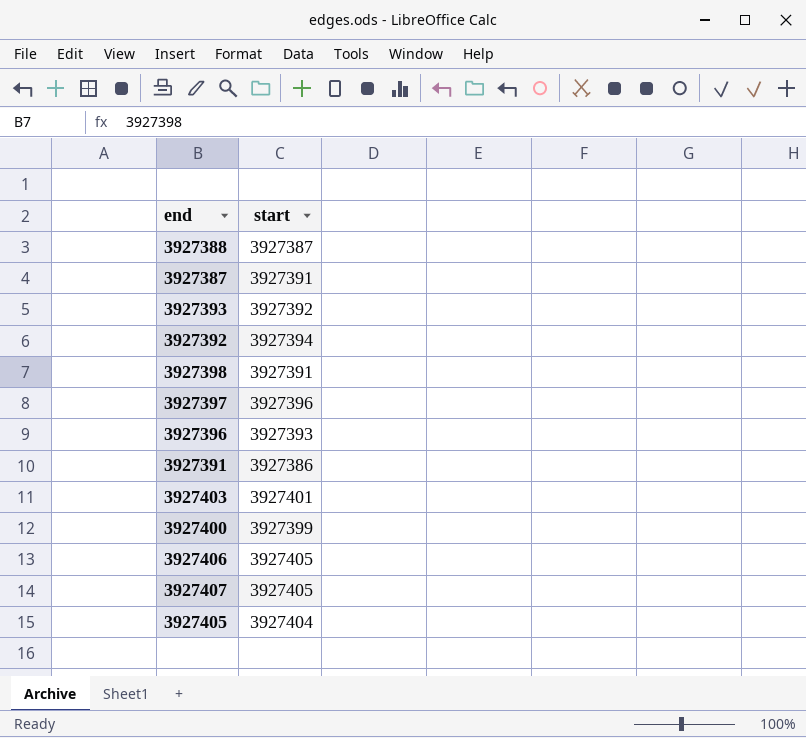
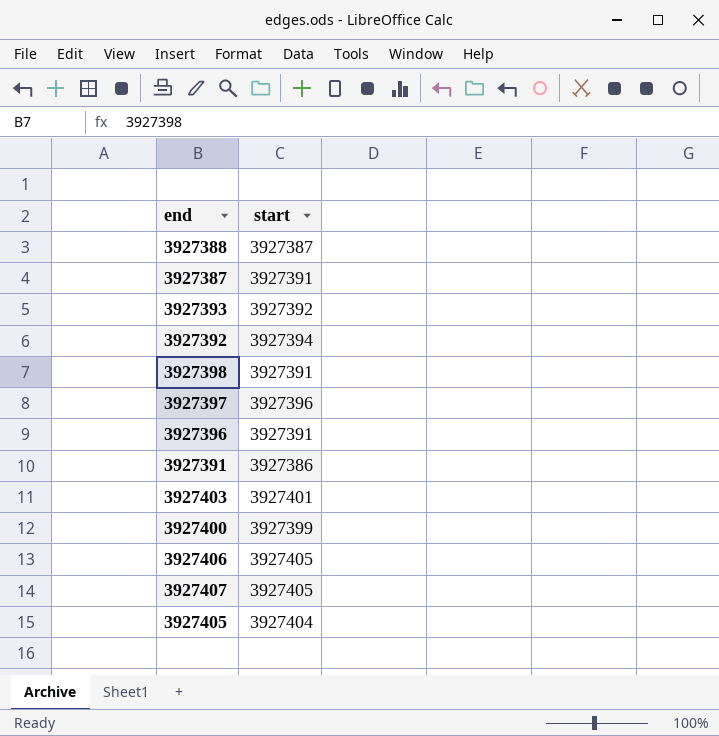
3927396 | start: 3927393 -> 3927391

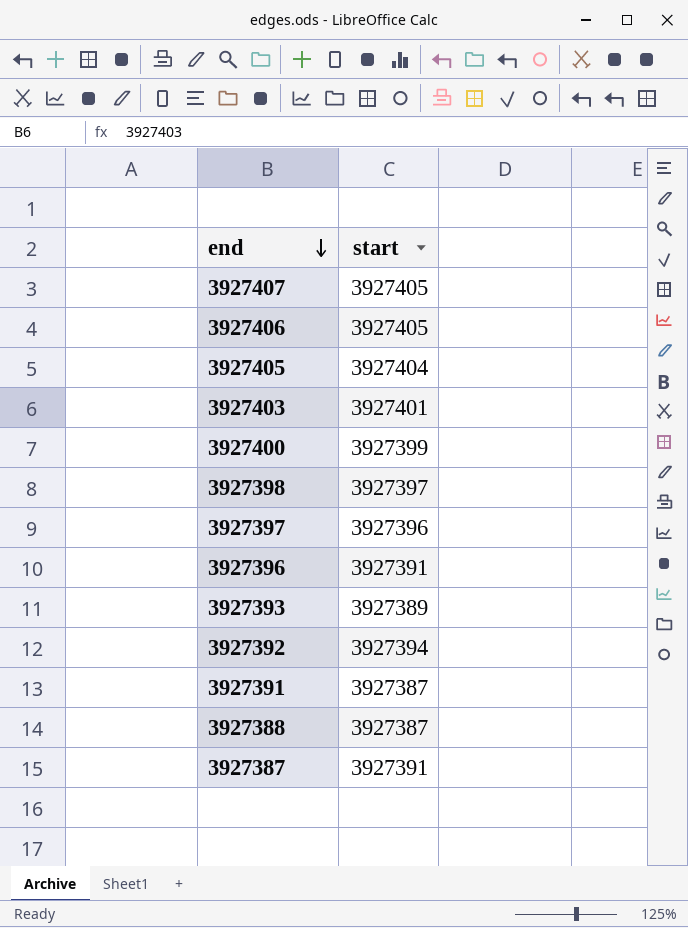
row order: none -> end descending
3927398 | start: 3927391 -> 3927397
3927393 | start: 3927392 -> 3927389
3927391 | start: 3927386 -> 3927387

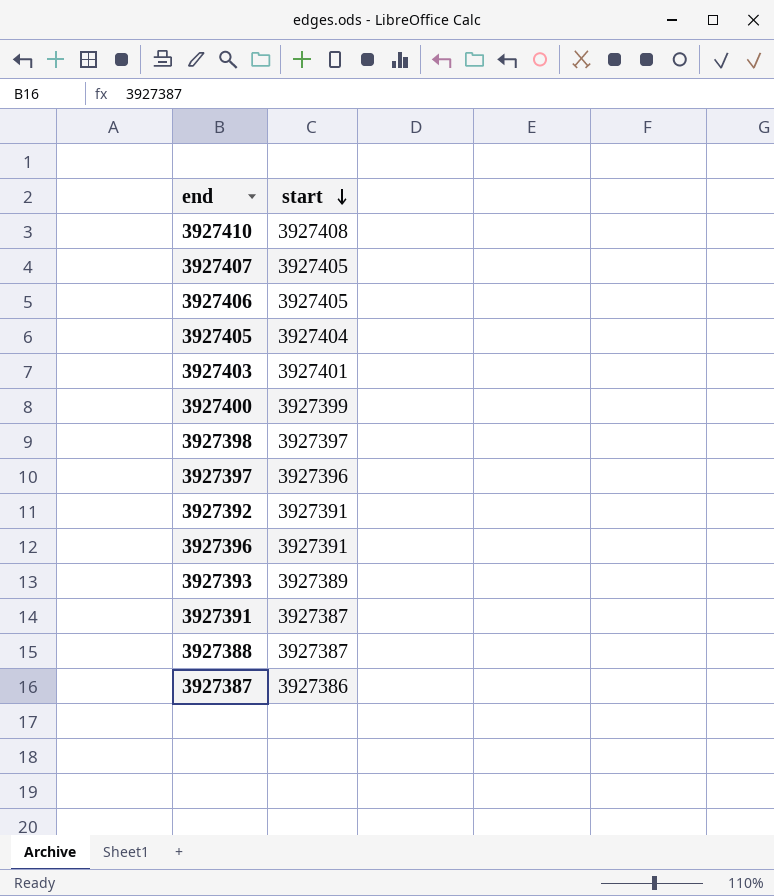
row order: end descending -> start descending
row 3927410: none -> 3927408
3927392 | start: 3927394 -> 3927391
3927387 | start: 3927391 -> 3927386

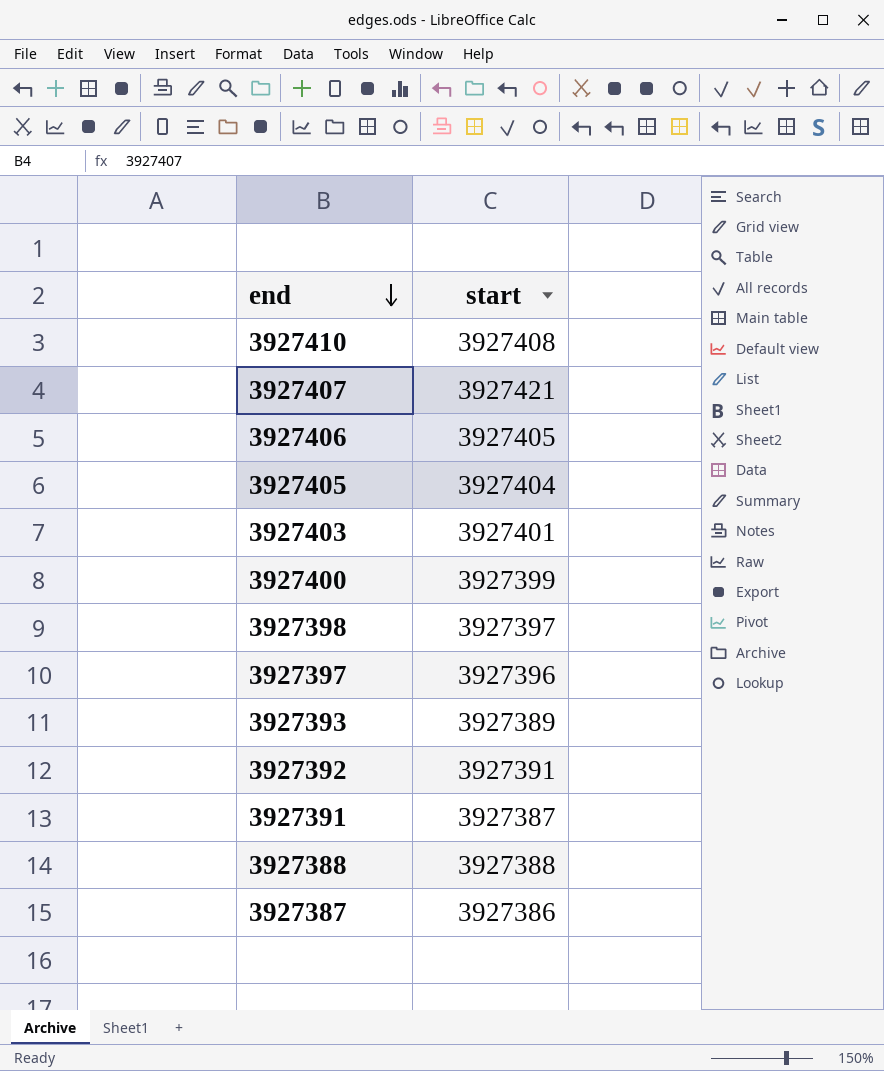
row order: start descending -> end descending
row 3927396: 3927391 -> none
3927407 | start: 3927405 -> 3927421
3927388 | start: 3927387 -> 3927388

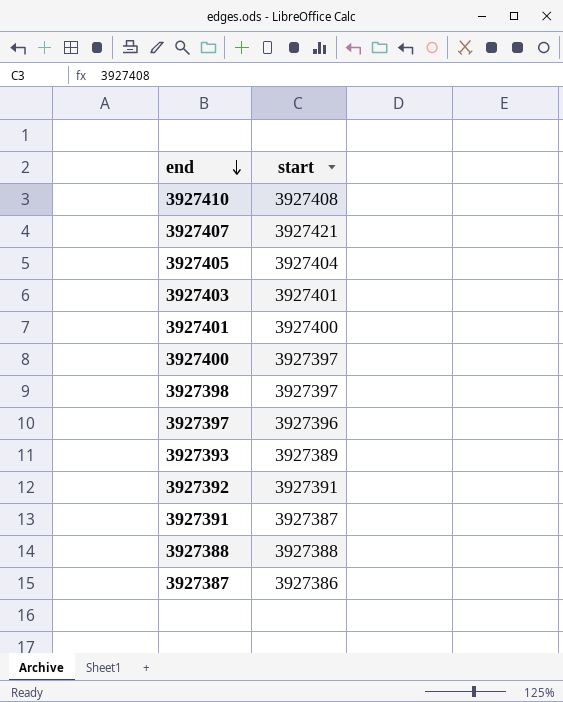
row 3927406: 3927405 -> none
row 3927401: none -> 3927400
3927400 | start: 3927399 -> 3927397

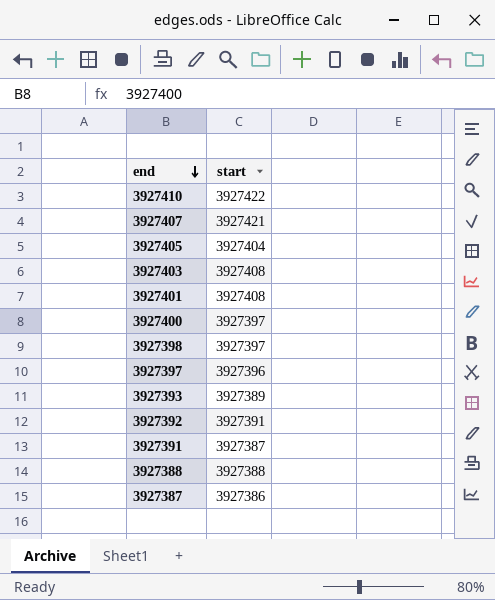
3927410 | start: 3927408 -> 3927422
3927403 | start: 3927401 -> 3927408
3927401 | start: 3927400 -> 3927408

